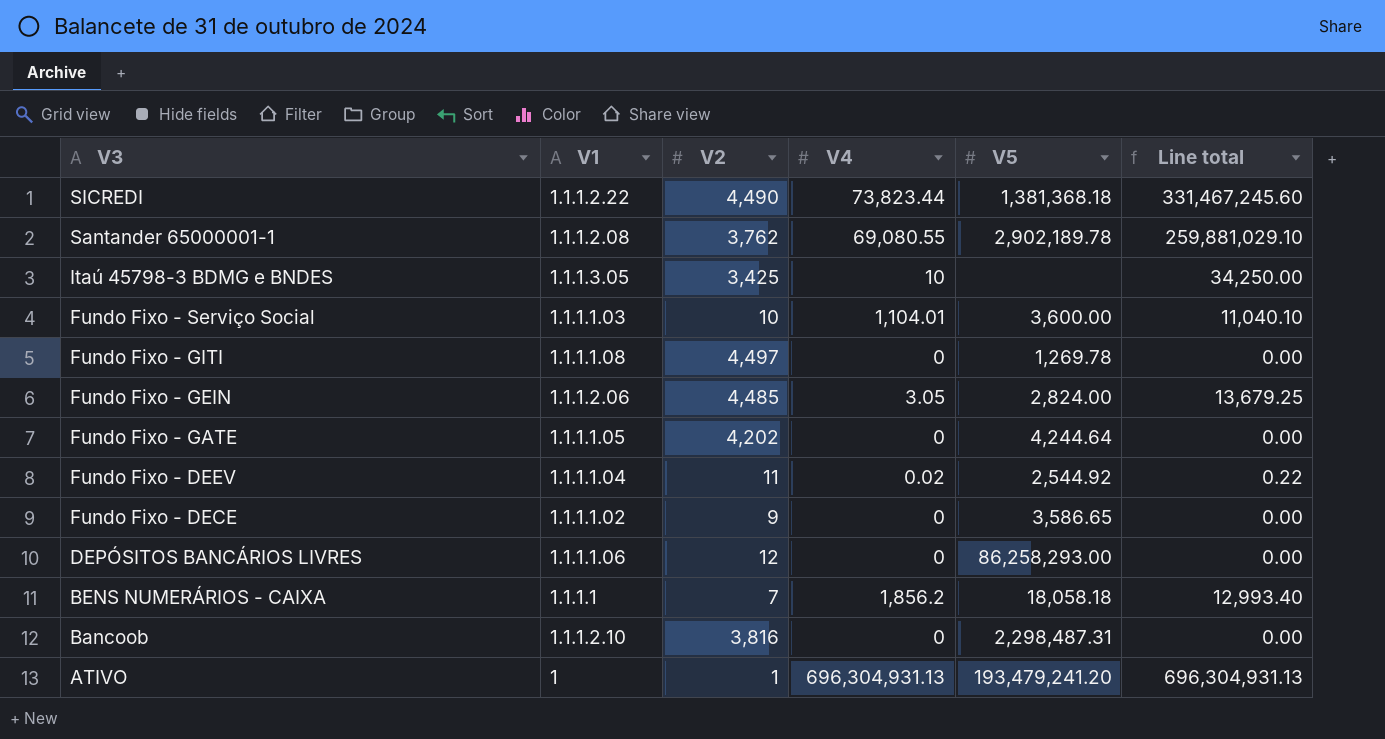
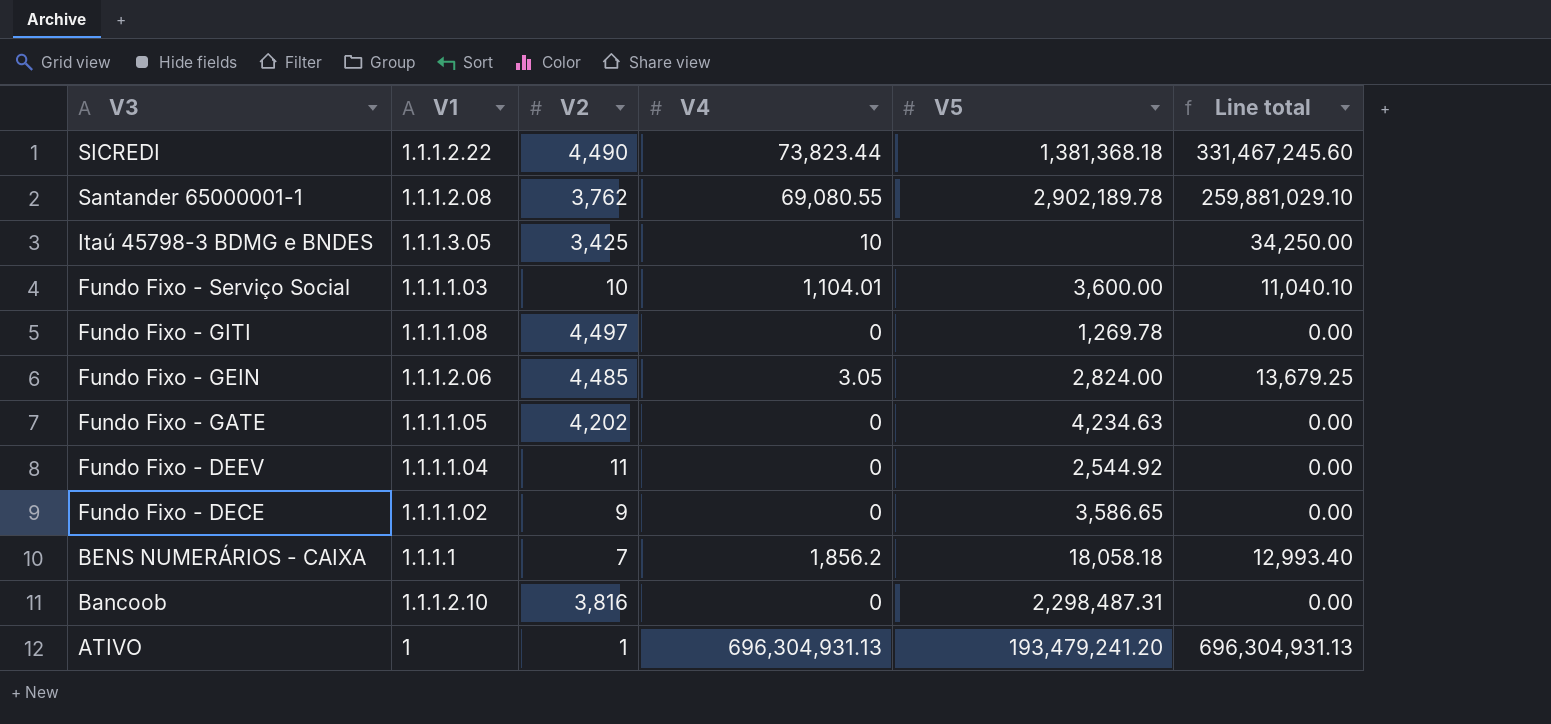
row DEPÓSITOS BANCÁRIOS LIVRES: 1.1.1.1.06 | 12 | 0 | 86,258,293.00 | 0.00 -> none
Fundo Fixo - GATE | V5: 4,244.64 -> 4,234.63
Fundo Fixo - DEEV | V4: 0.02 -> 0
Fundo Fixo - DEEV | Line total: 0.22 -> 0.00

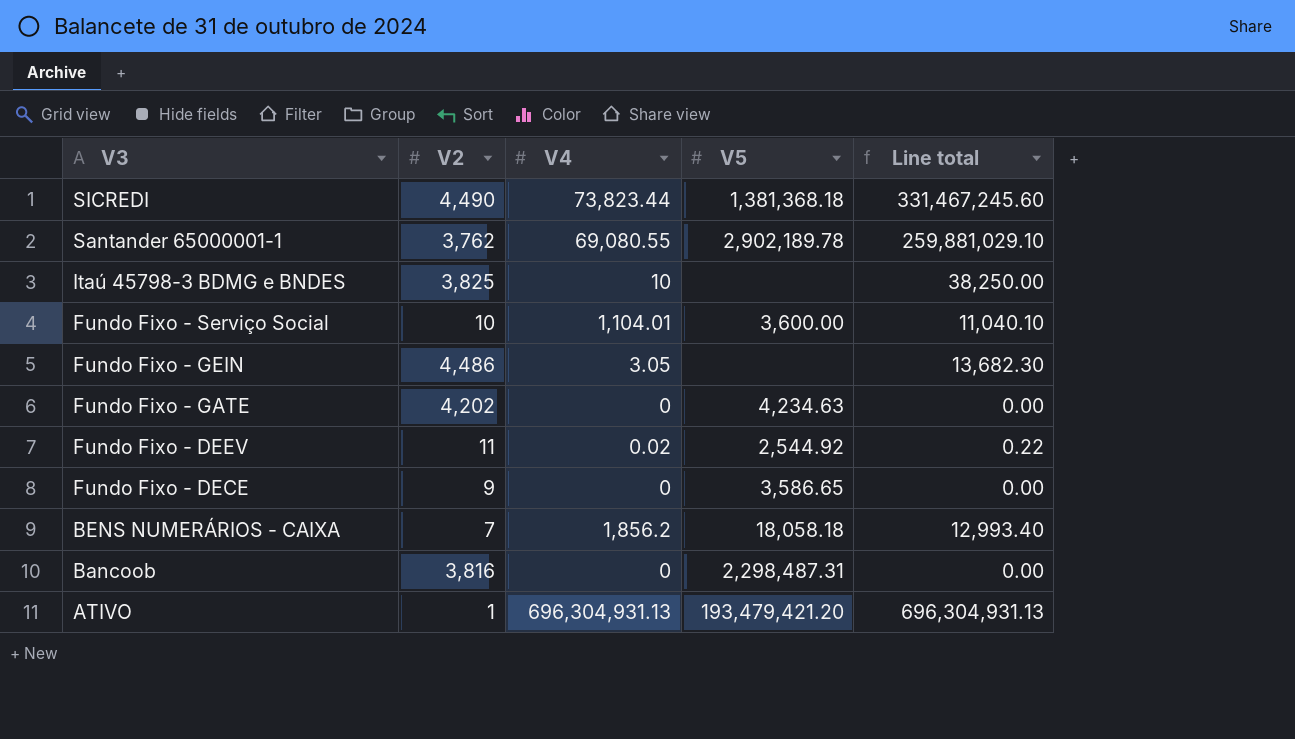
column V1 | position: 2 -> none
row Fundo Fixo - GITI: 1.1.1.1.08 | 4,497 | 0 | 1,269.78 | 0.00 -> none
Itaú 45798-3 BDMG e BNDES | V2: 3,425 -> 3,825
Itaú 45798-3 BDMG e BNDES | Line total: 34,250.00 -> 38,250.00
Fundo Fixo - GEIN | V2: 4,485 -> 4,486
Fundo Fixo - GEIN | V5: 2,824.00 -> none
Fundo Fixo - GEIN | Line total: 13,679.25 -> 13,682.30
Fundo Fixo - DEEV | V4: 0 -> 0.02
Fundo Fixo - DEEV | Line total: 0.00 -> 0.22
ATIVO | V5: 193,479,241.20 -> 193,479,421.20

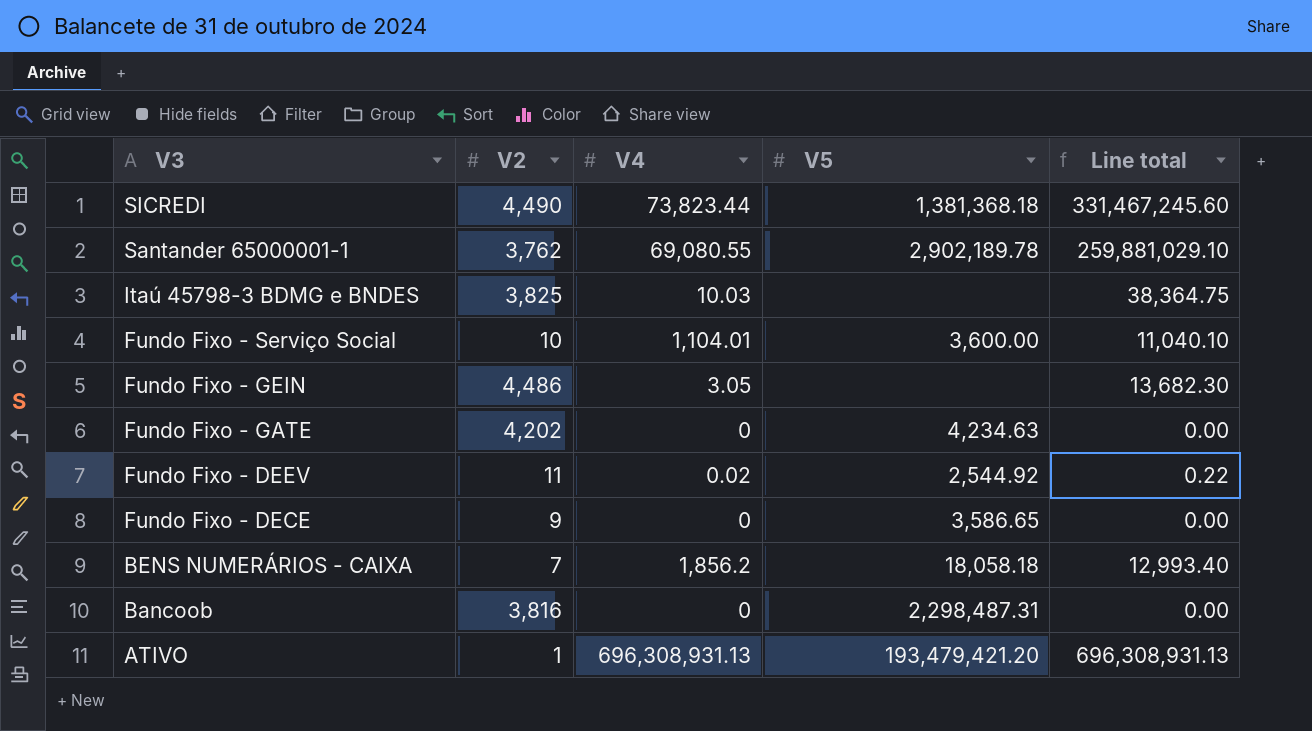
Itaú 45798-3 BDMG e BNDES | V4: 10 -> 10.03
Itaú 45798-3 BDMG e BNDES | Line total: 38,250.00 -> 38,364.75
ATIVO | V4: 696,304,931.13 -> 696,308,931.13
ATIVO | Line total: 696,304,931.13 -> 696,308,931.13

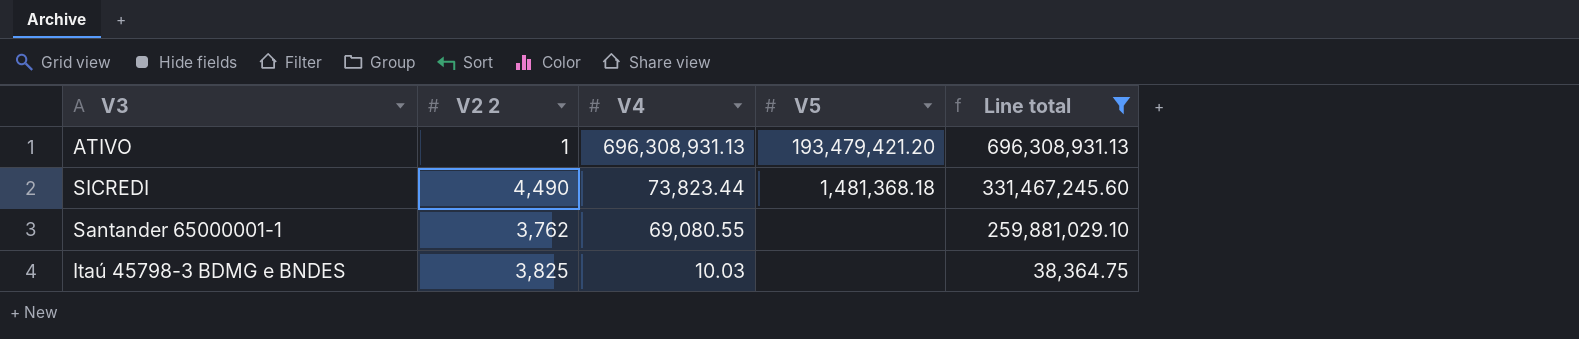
filter: none -> Line total >= 38,364.75
row order: V3 descending -> V4 descending
column name: V2 -> V2 2
SICREDI | V5: 1,381,368.18 -> 1,481,368.18
Santander 65000001-1 | V5: 2,902,189.78 -> none

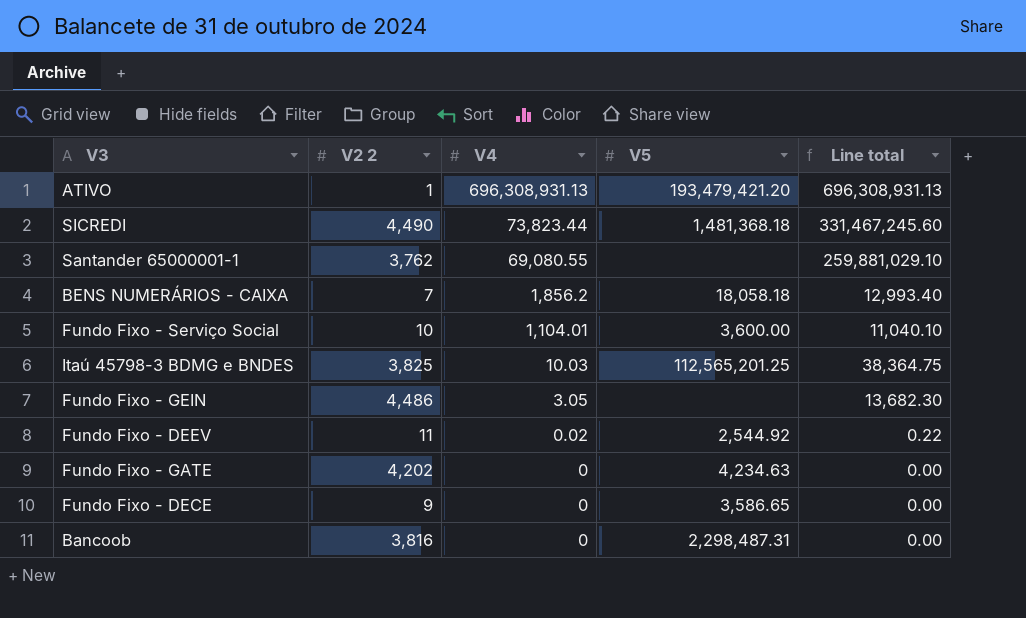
filter: Line total >= 38,364.75 -> none
Itaú 45798-3 BDMG e BNDES | V5: none -> 112,565,201.25

